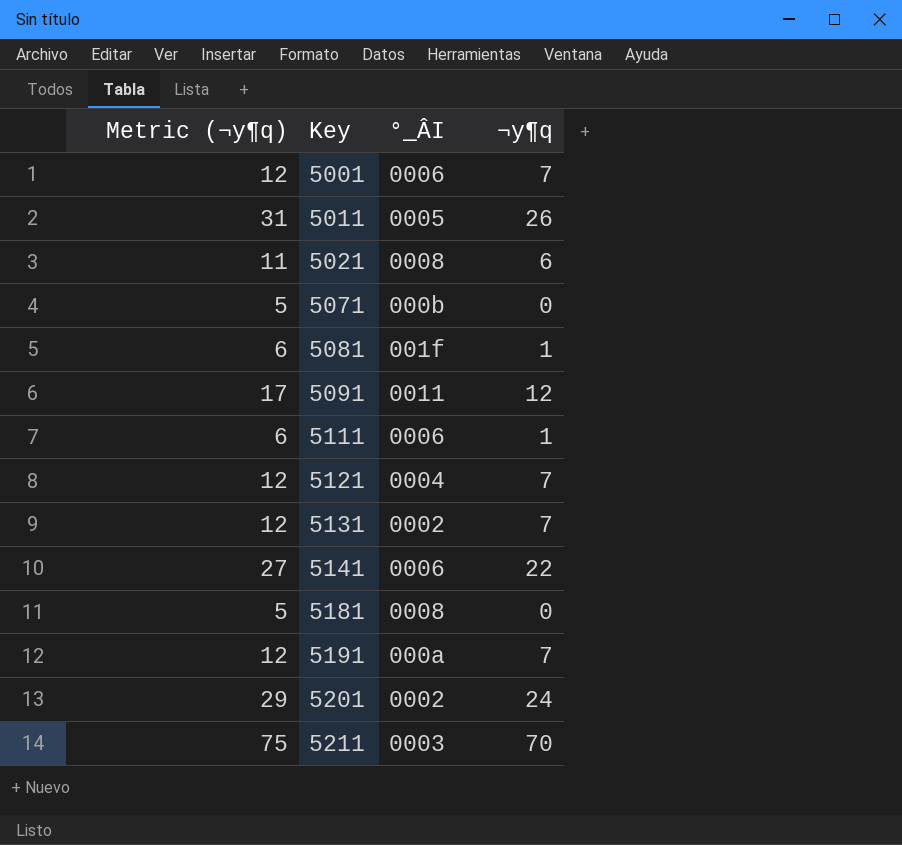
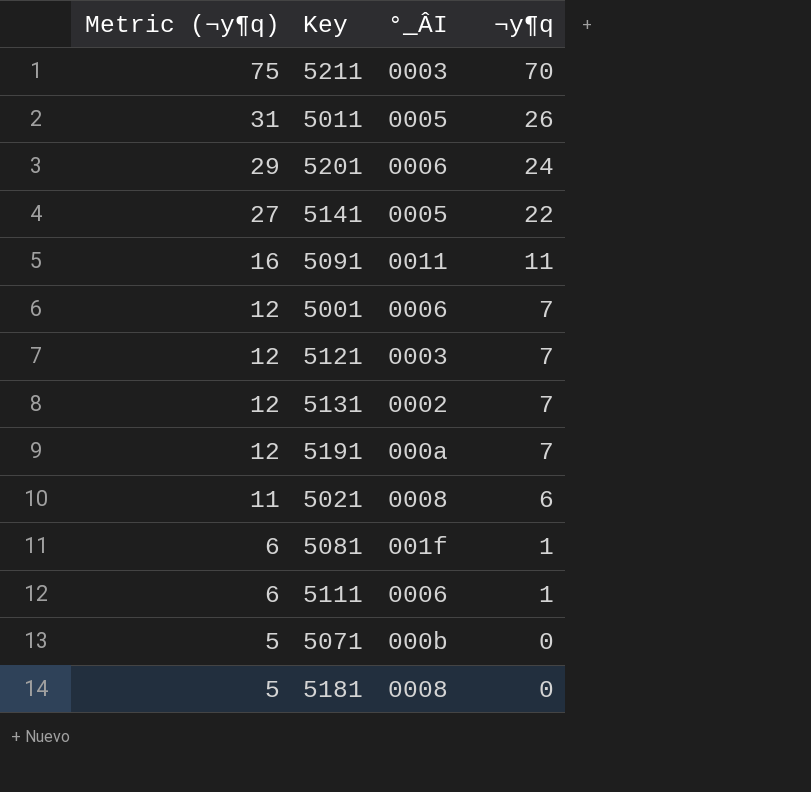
row order: Key ascending -> Metric (¬y¶q) descending
5201 | °_ÂI: 0002 -> 0006
5141 | °_ÂI: 0006 -> 0005
5091 | Metric (¬y¶q): 17 -> 16
5091 | ¬y¶q: 12 -> 11
5121 | °_ÂI: 0004 -> 0003

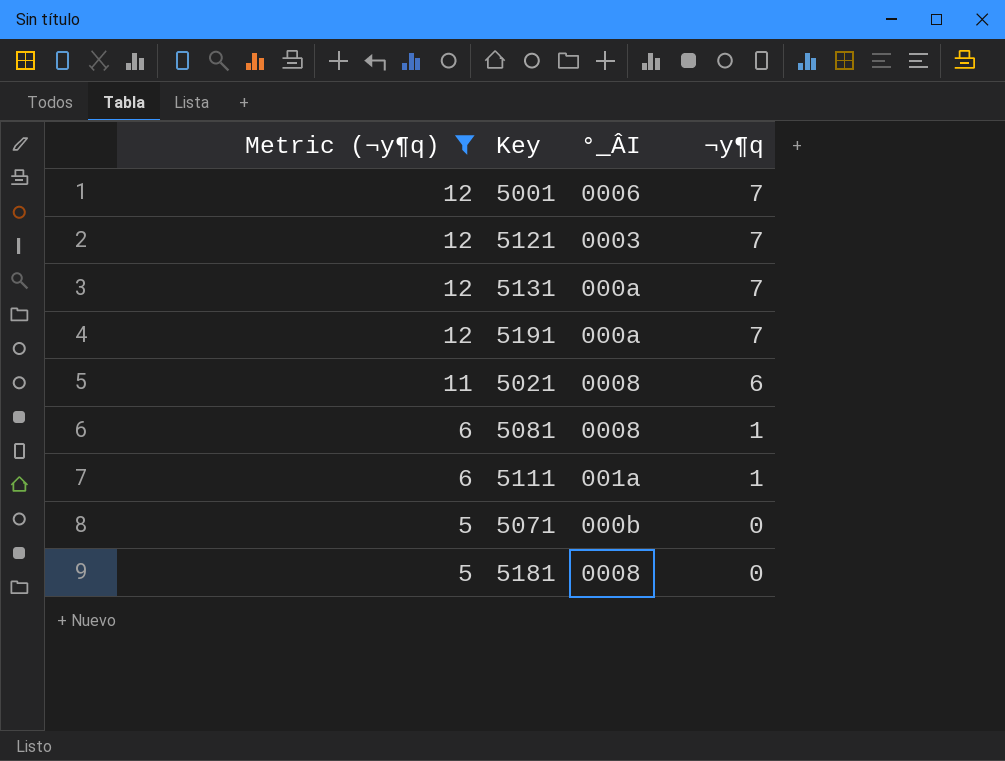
filter: none -> Metric (¬y¶q) <= 12
5131 | °_ÂI: 0002 -> 000a
5081 | °_ÂI: 001f -> 0008
5111 | °_ÂI: 0006 -> 001a

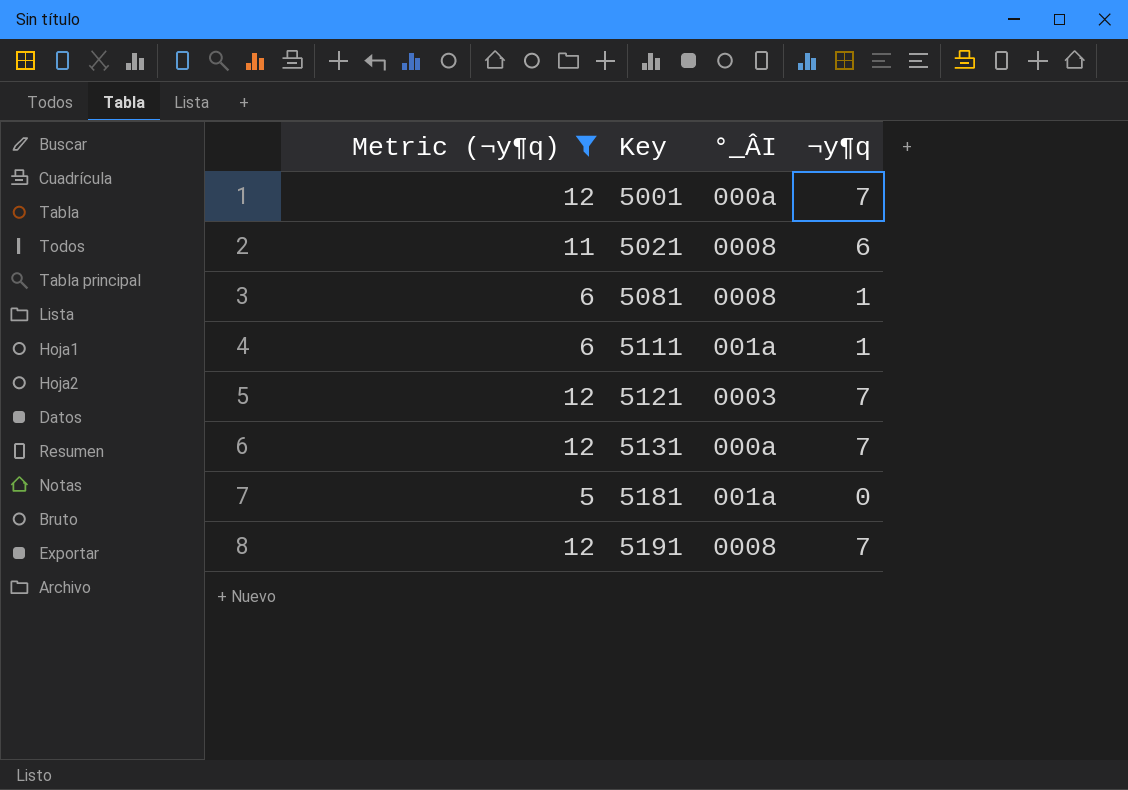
row order: Metric (¬y¶q) descending -> Key ascending
row 5071: 5 | 000b | 0 -> none
5001 | °_ÂI: 0006 -> 000a
5181 | °_ÂI: 0008 -> 001a
5191 | °_ÂI: 000a -> 0008

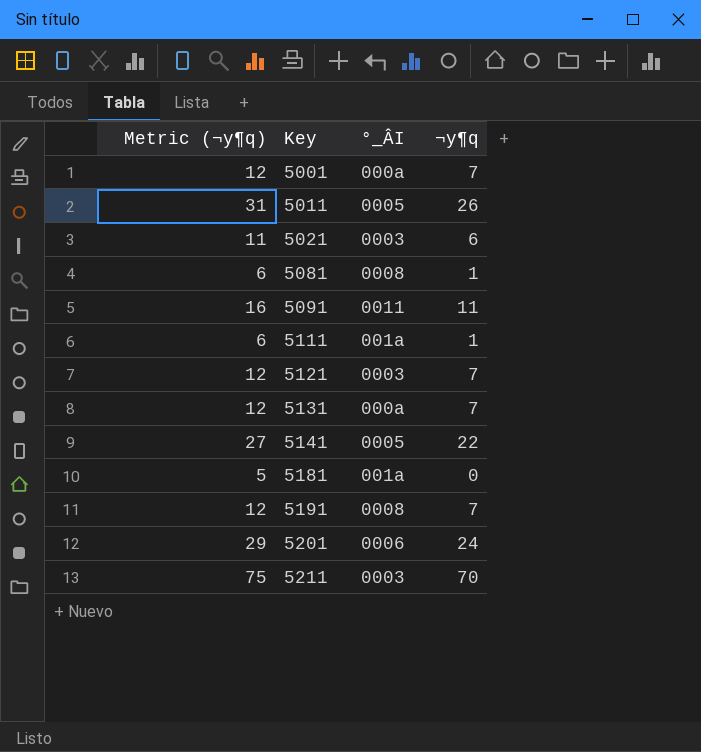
filter: Metric (¬y¶q) <= 12 -> none
5021 | °_ÂI: 0008 -> 0003

